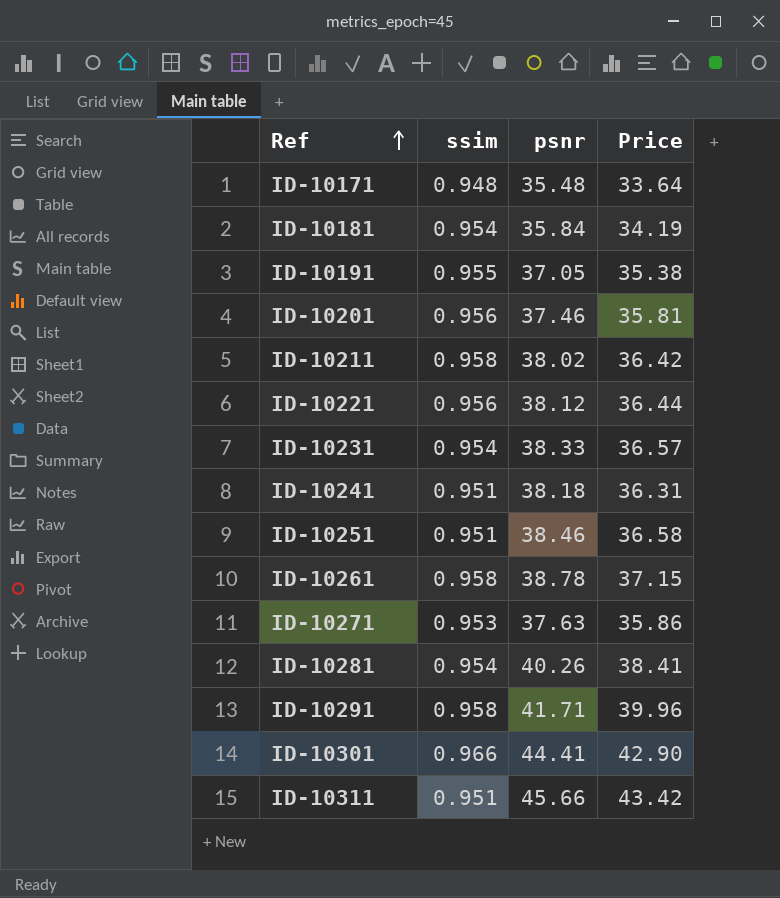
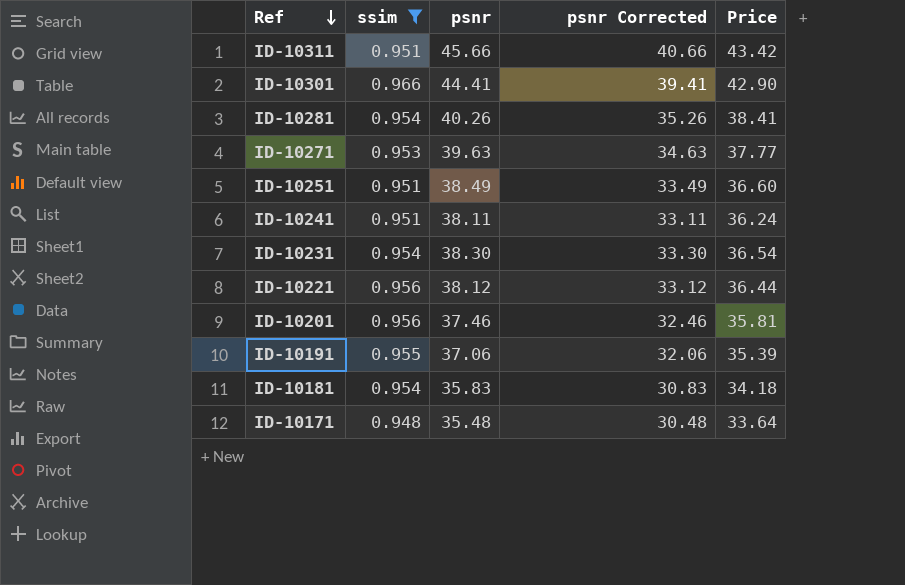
filter: none -> ssim != 0.958
row order: Ref ascending -> Ref descending
column psnr Corrected | formula: none -> [psnr] - 5
ID-10271 | psnr: 37.63 -> 39.63
ID-10271 | Price: 35.86 -> 37.77
ID-10251 | psnr: 38.46 -> 38.49
ID-10251 | Price: 36.58 -> 36.60
ID-10241 | psnr: 38.18 -> 38.11
ID-10241 | Price: 36.31 -> 36.24
ID-10231 | psnr: 38.33 -> 38.30
ID-10231 | Price: 36.57 -> 36.54
ID-10191 | psnr: 37.05 -> 37.06
ID-10191 | Price: 35.38 -> 35.39
ID-10181 | psnr: 35.84 -> 35.83
ID-10181 | Price: 34.19 -> 34.18

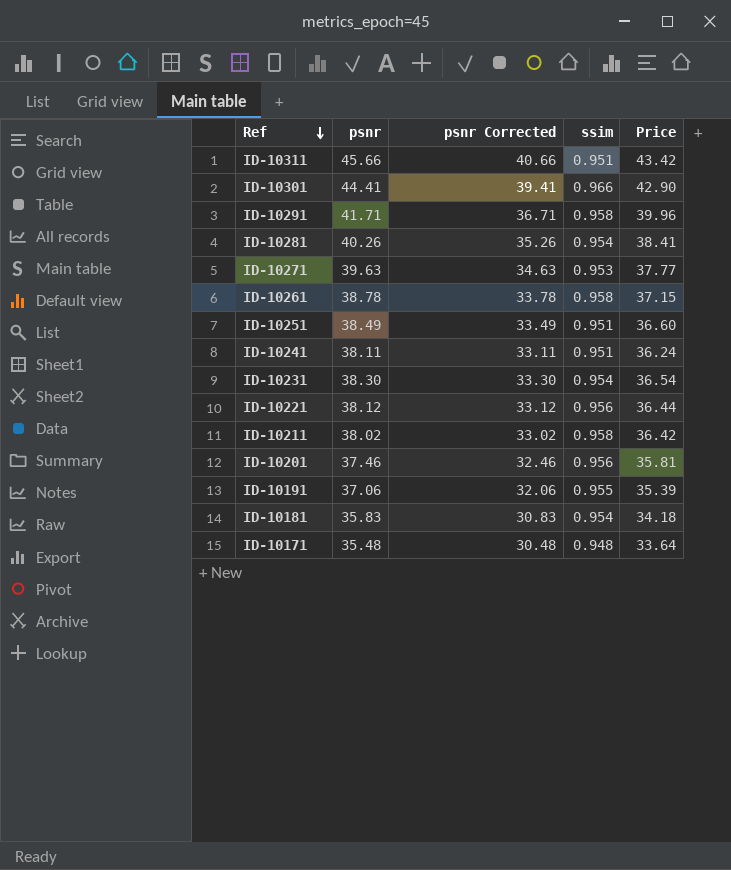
filter: ssim != 0.958 -> none
column ssim | position: 2 -> 4

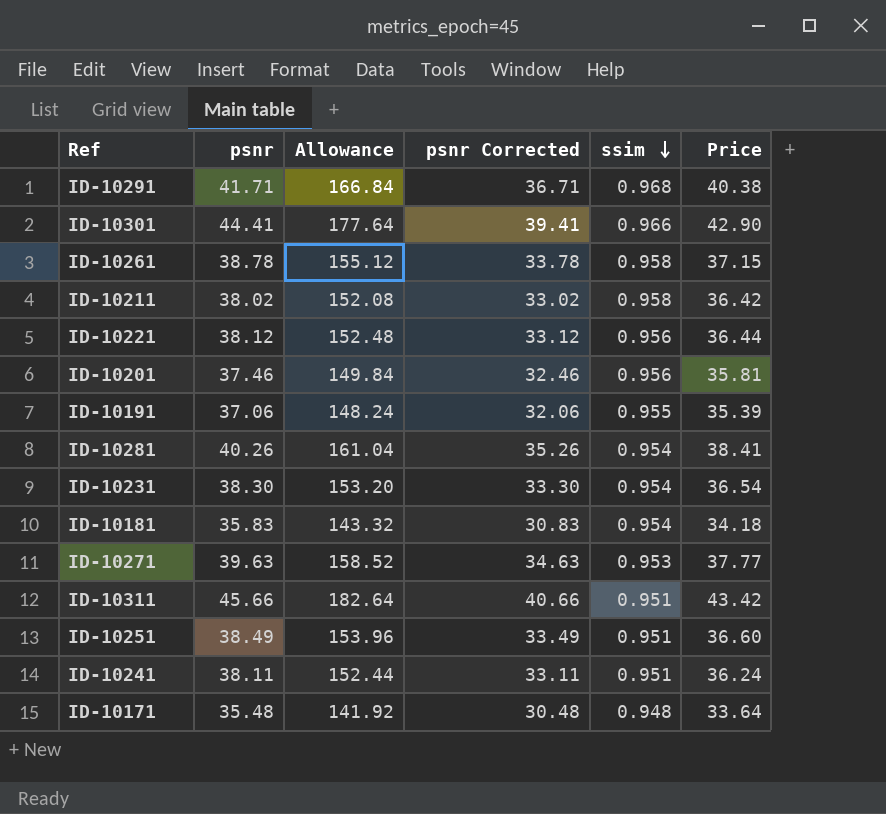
row order: Ref descending -> ssim descending
column Allowance | formula: none -> [psnr] * 4
ID-10291 | ssim: 0.958 -> 0.968
ID-10291 | Price: 39.96 -> 40.38

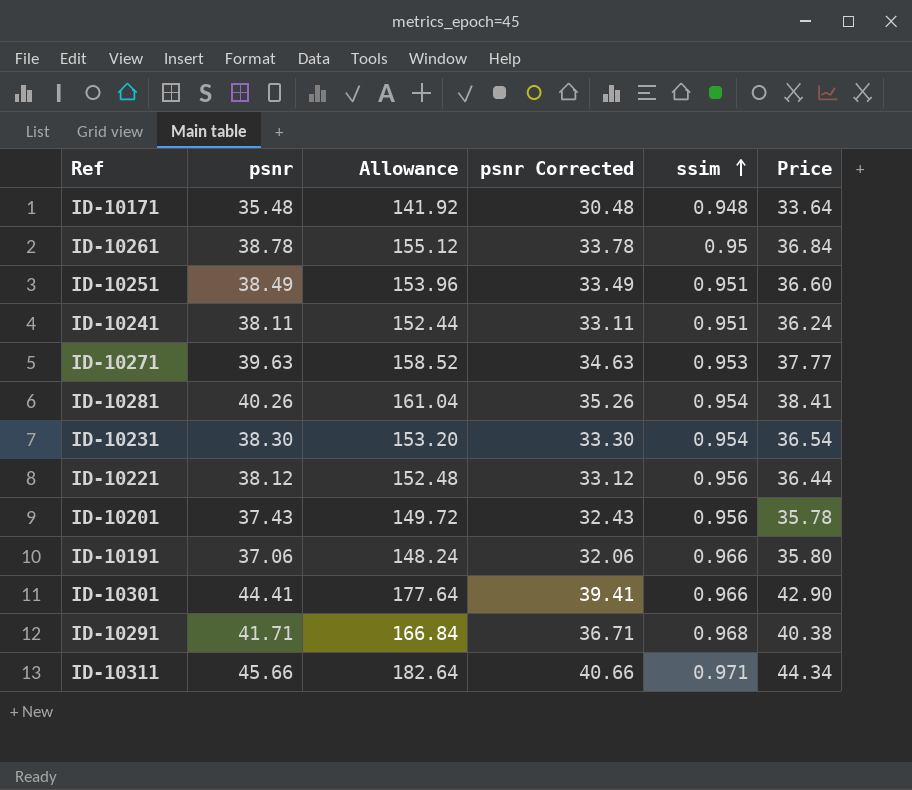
row order: ssim descending -> ssim ascending
row ID-10211: 38.02 | 152.08 | 33.02 | 0.958 | 36.42 -> none
row ID-10181: 35.83 | 143.32 | 30.83 | 0.954 | 34.18 -> none
ID-10261 | ssim: 0.958 -> 0.95
ID-10261 | Price: 37.15 -> 36.84
ID-10201 | psnr: 37.46 -> 37.43
ID-10201 | Allowance: 149.84 -> 149.72
ID-10201 | psnr Corrected: 32.46 -> 32.43
ID-10201 | Price: 35.81 -> 35.78
ID-10191 | ssim: 0.955 -> 0.966
ID-10191 | Price: 35.39 -> 35.80
ID-10311 | ssim: 0.951 -> 0.971
ID-10311 | Price: 43.42 -> 44.34

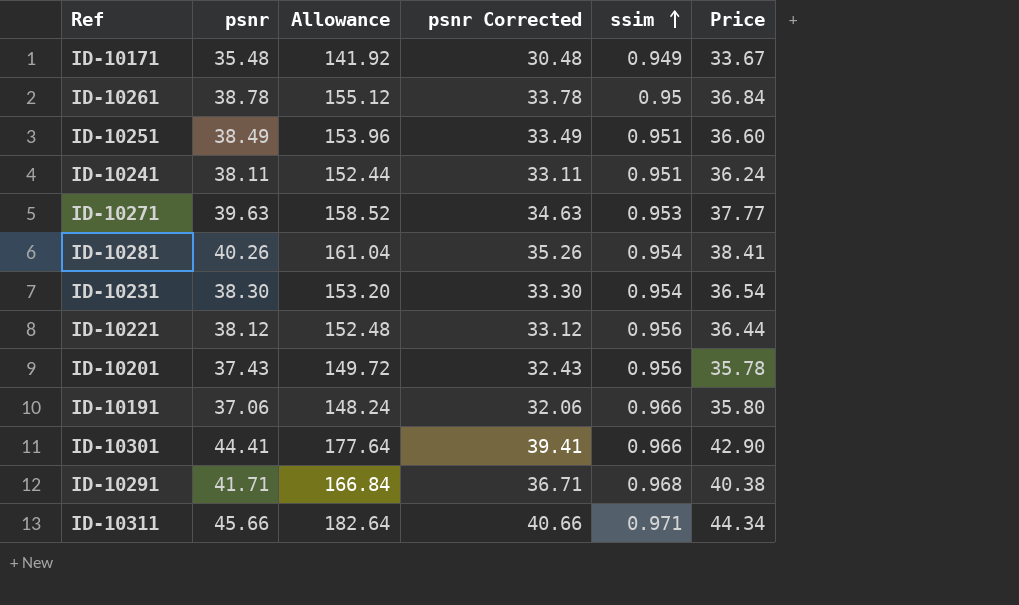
ID-10171 | ssim: 0.948 -> 0.949
ID-10171 | Price: 33.64 -> 33.67

